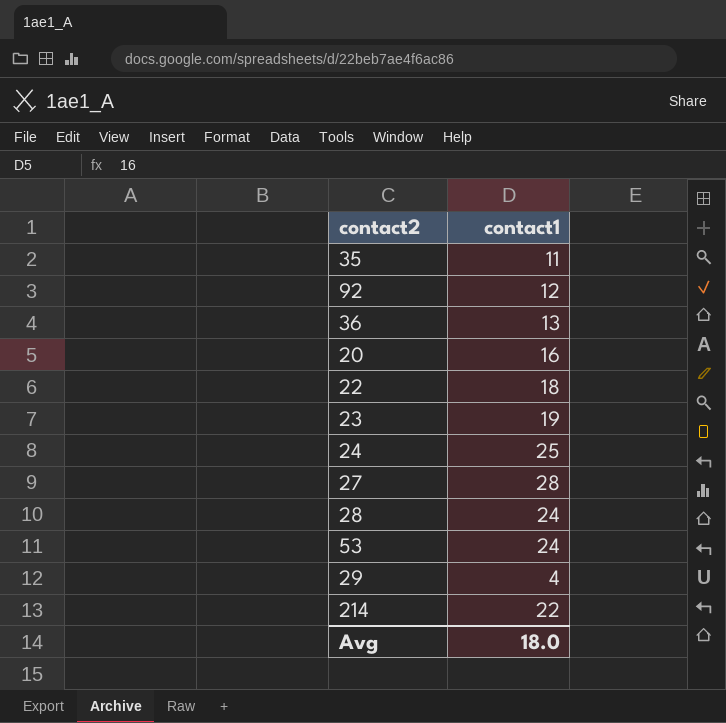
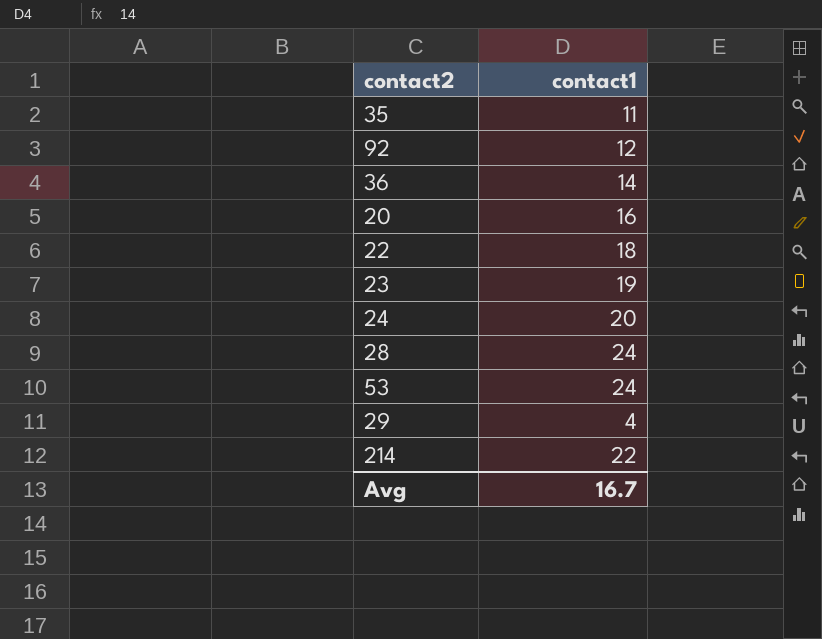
row 27: 28 -> none
36 | contact1: 13 -> 14
24 | contact1: 25 -> 20
Avg | contact1: 18.0 -> 16.7

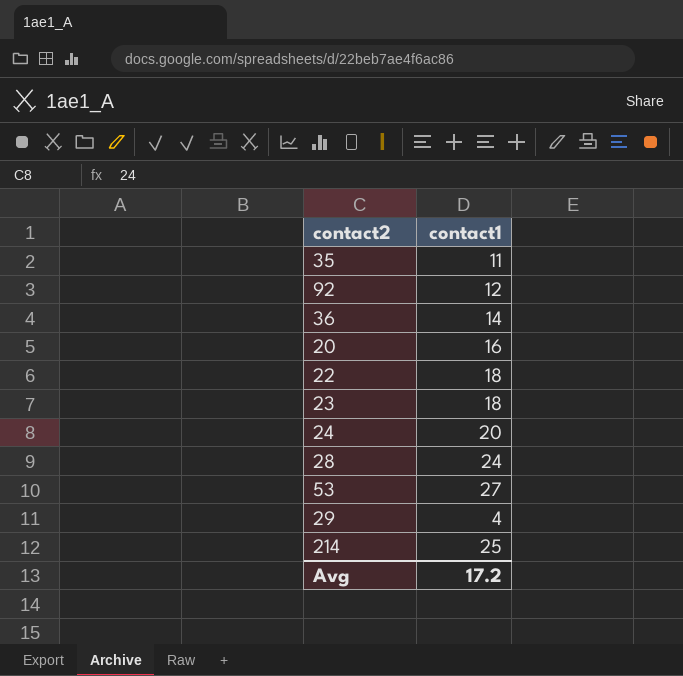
23 | contact1: 19 -> 18
53 | contact1: 24 -> 27
214 | contact1: 22 -> 25
Avg | contact1: 16.7 -> 17.2

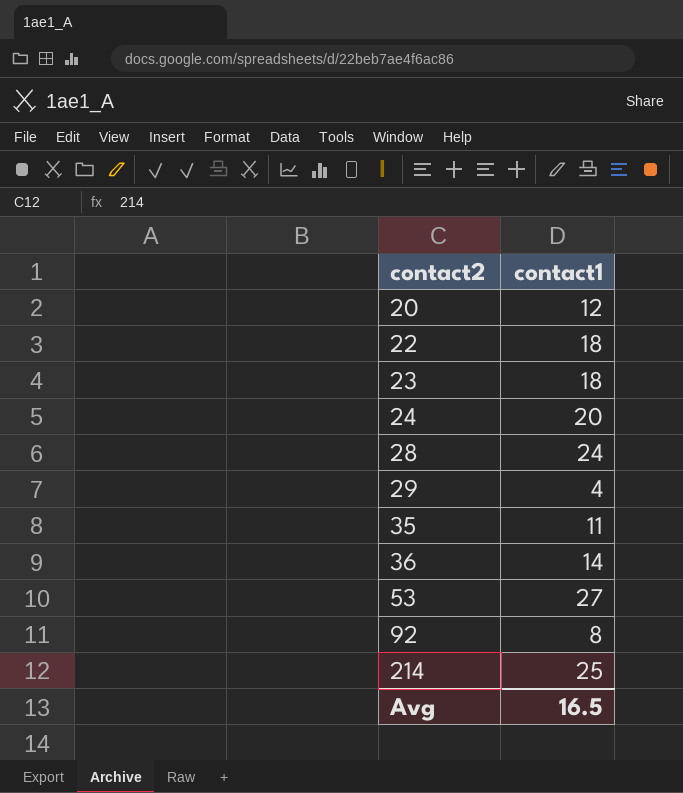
row order: none -> contact2 ascending
20 | contact1: 16 -> 12
92 | contact1: 12 -> 8
Avg | contact1: 17.2 -> 16.5

